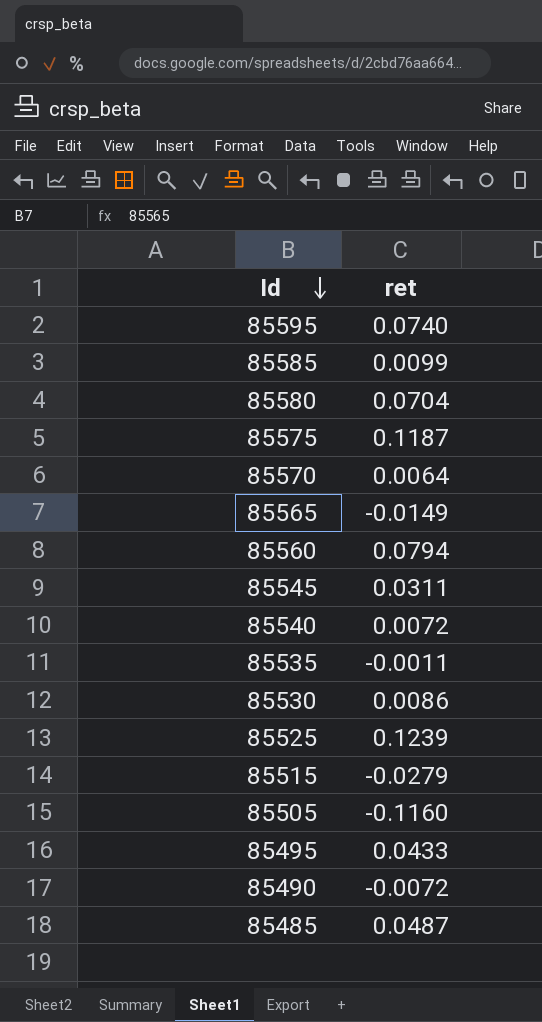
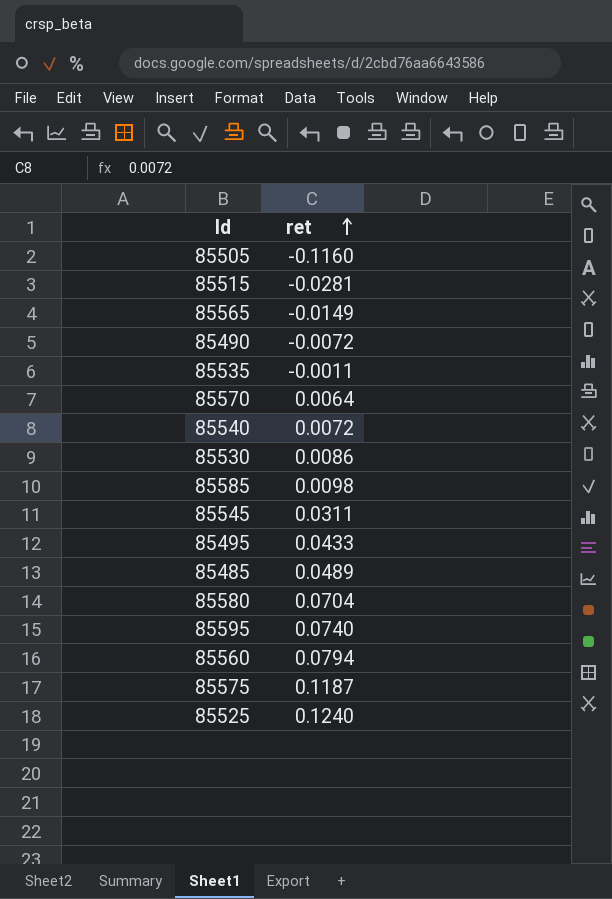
row order: Id descending -> ret ascending
85515 | ret: -0.0279 -> -0.0281
85585 | ret: 0.0099 -> 0.0098
85485 | ret: 0.0487 -> 0.0489
85525 | ret: 0.1239 -> 0.1240

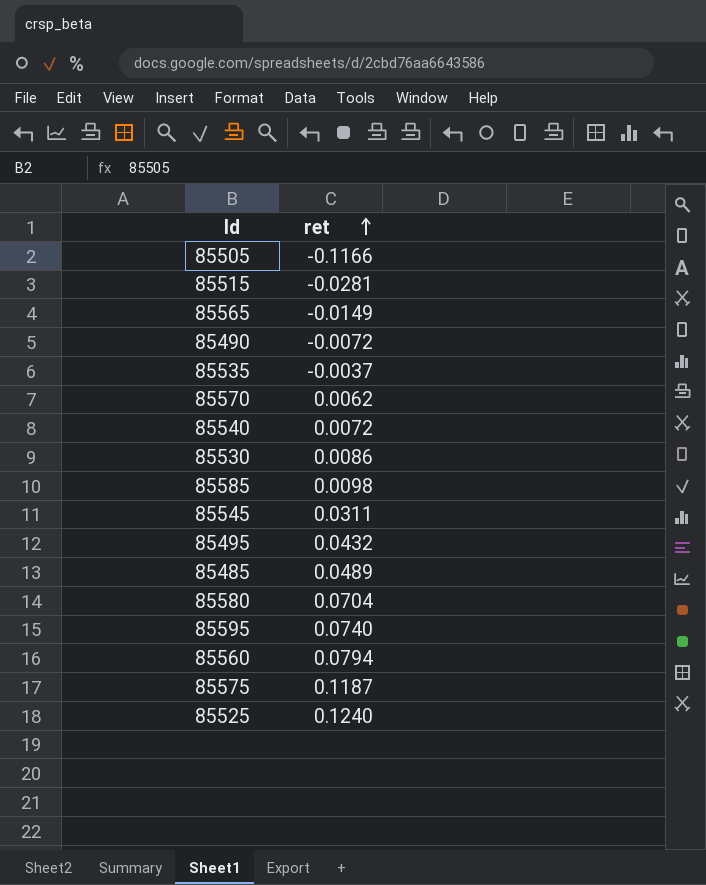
85505 | ret: -0.1160 -> -0.1166
85535 | ret: -0.0011 -> -0.0037
85570 | ret: 0.0064 -> 0.0062
85495 | ret: 0.0433 -> 0.0432

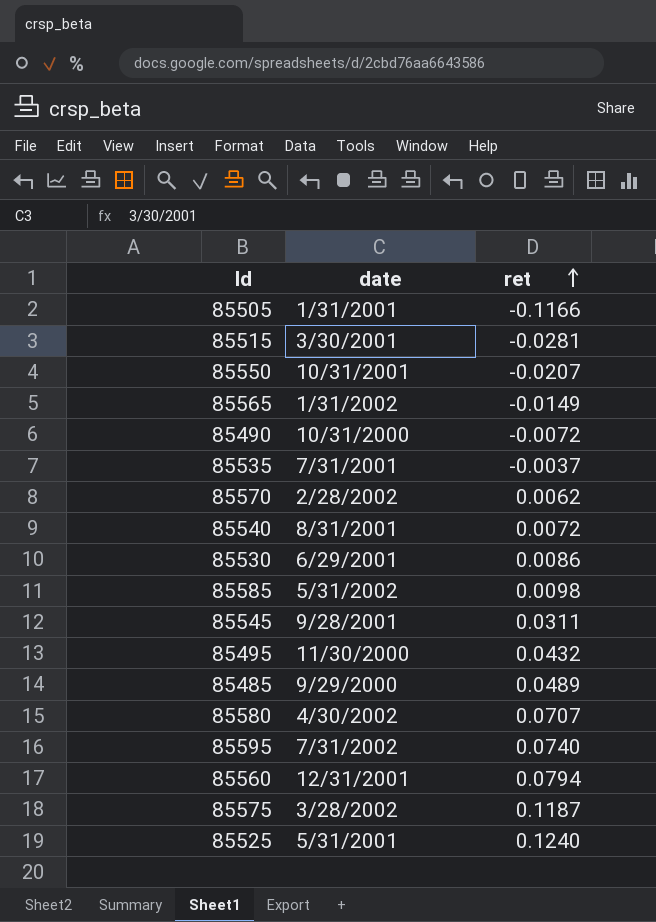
column date | position: none -> 2
row 85550: none -> 10/31/2001 | -0.0207
85580 | ret: 0.0704 -> 0.0707

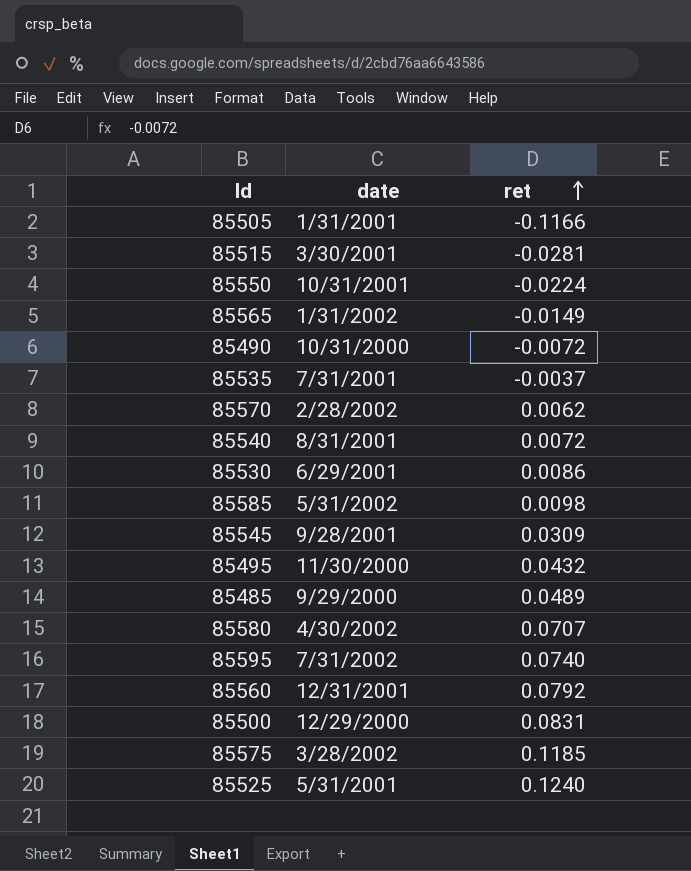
85550 | ret: -0.0207 -> -0.0224
85545 | ret: 0.0311 -> 0.0309
85560 | ret: 0.0794 -> 0.0792
row 85500: none -> 12/29/2000 | 0.0831
85575 | ret: 0.1187 -> 0.1185

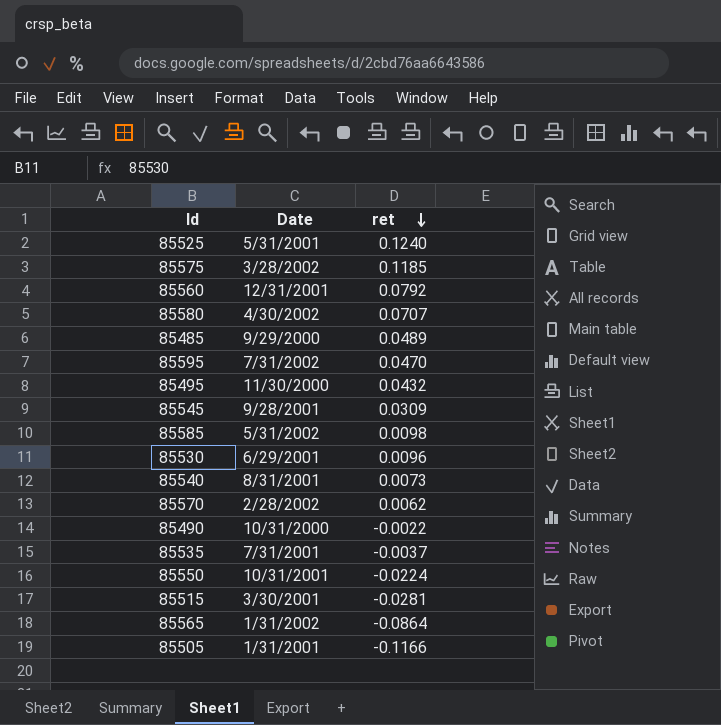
row order: ret ascending -> ret descending
column name: date -> Date
row 85500: 12/29/2000 | 0.0831 -> none
85595 | ret: 0.0740 -> 0.0470
85530 | ret: 0.0086 -> 0.0096
85540 | ret: 0.0072 -> 0.0073
85490 | ret: -0.0072 -> -0.0022
85565 | ret: -0.0149 -> -0.0864

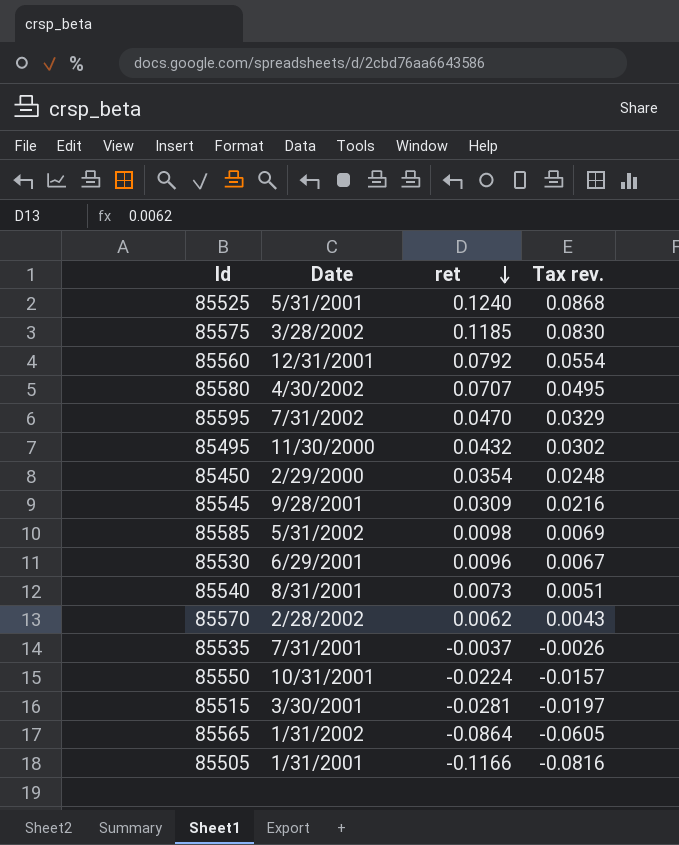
column Tax rev. | formula: none -> [ret] * 0.7
row 85485: 9/29/2000 | 0.0489 -> none
row 85490: 10/31/2000 | -0.0022 -> none
row 85450: none -> 2/29/2000 | 0.0354 | 0.0248

